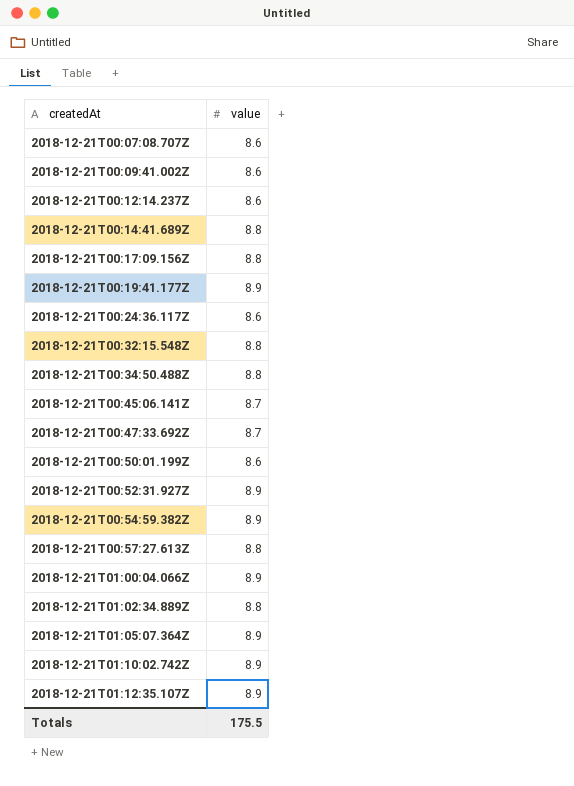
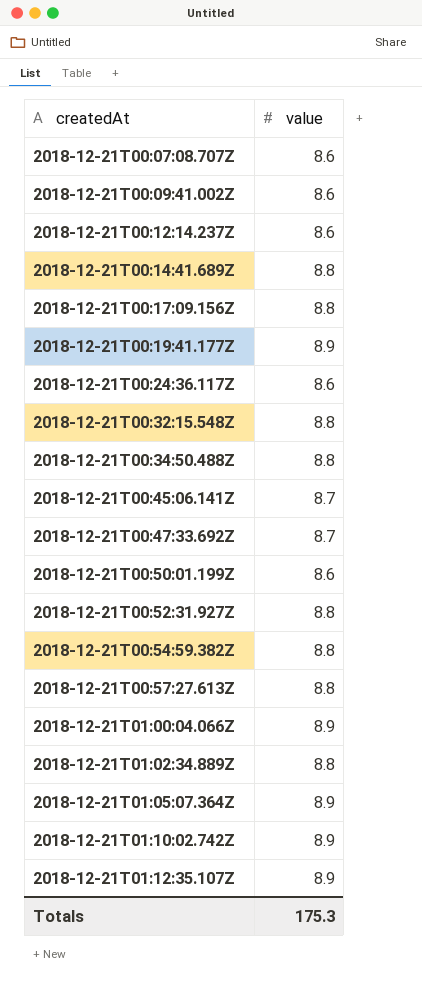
2018-12-21T00:52:31.927Z | value: 8.9 -> 8.8
2018-12-21T00:54:59.382Z | value: 8.9 -> 8.8
Totals | value: 175.5 -> 175.3

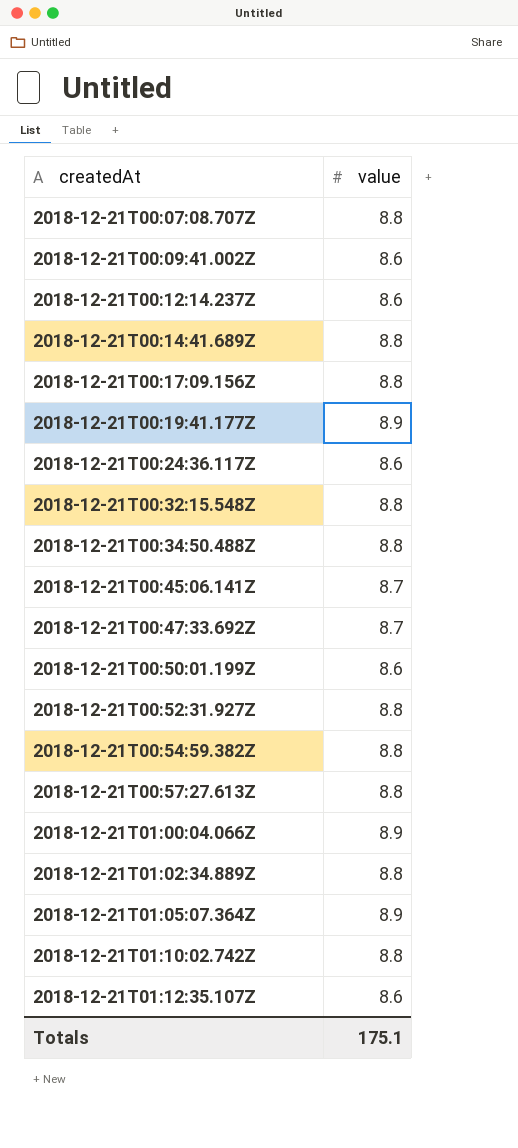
2018-12-21T00:07:08.707Z | value: 8.6 -> 8.8
2018-12-21T01:10:02.742Z | value: 8.9 -> 8.8
2018-12-21T01:12:35.107Z | value: 8.9 -> 8.6
Totals | value: 175.3 -> 175.1

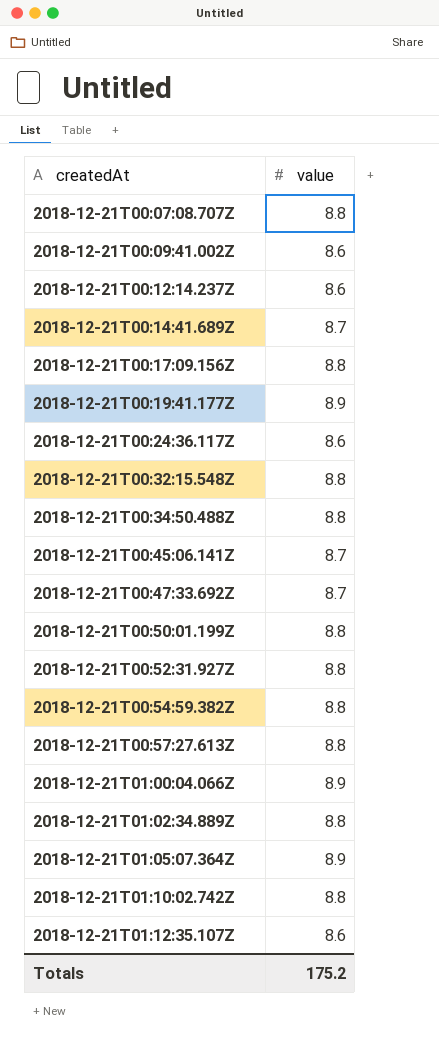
2018-12-21T00:14:41.689Z | value: 8.8 -> 8.7
2018-12-21T00:50:01.199Z | value: 8.6 -> 8.8
Totals | value: 175.1 -> 175.2

